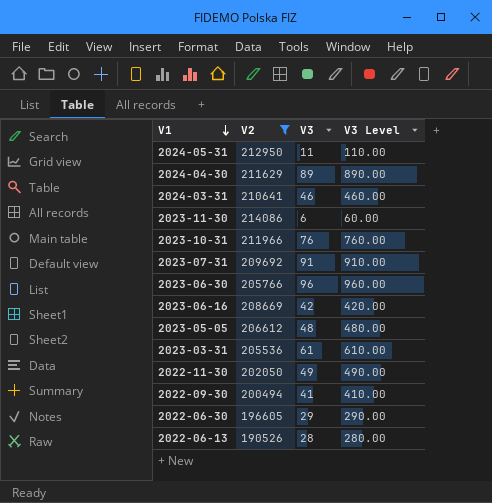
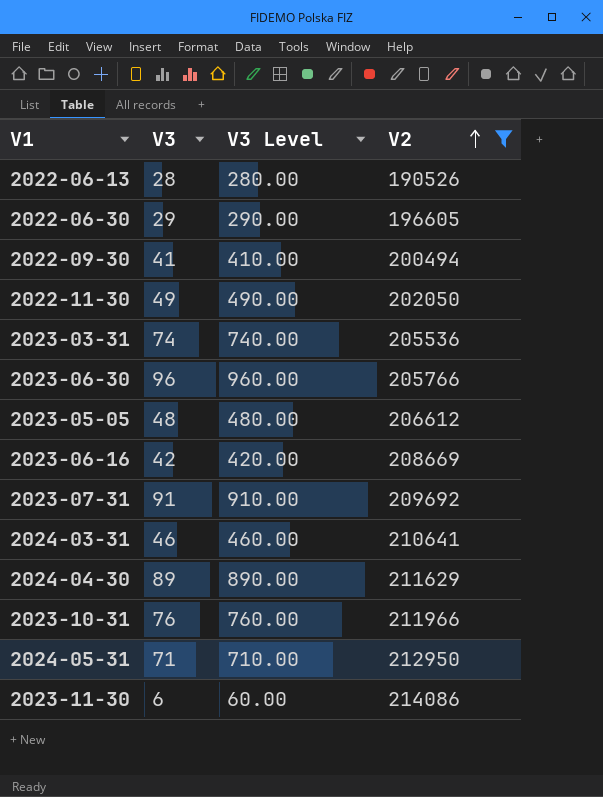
row order: V1 descending -> V2 ascending
column V2 | position: 2 -> 4
2023-03-31 | V3: 61 -> 74
2023-03-31 | V3 Level: 610.00 -> 740.00
2024-05-31 | V3: 11 -> 71
2024-05-31 | V3 Level: 110.00 -> 710.00

